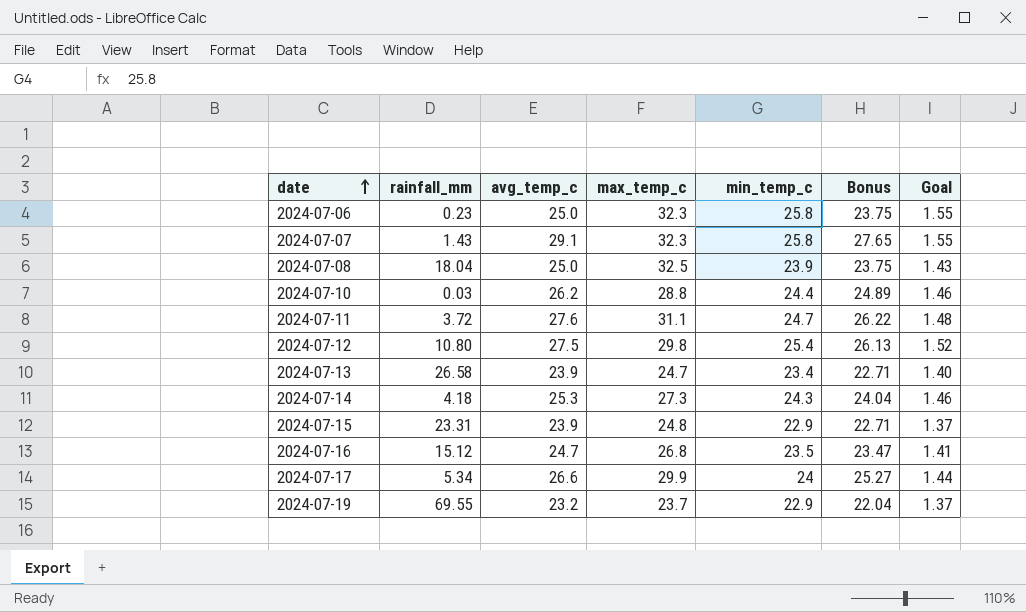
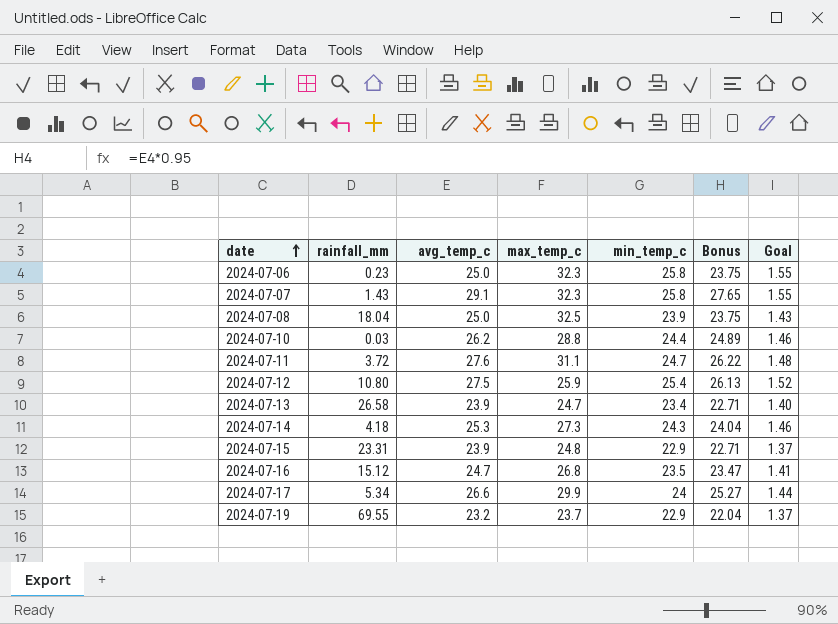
2024-07-12 | max_temp_c: 29.8 -> 25.9

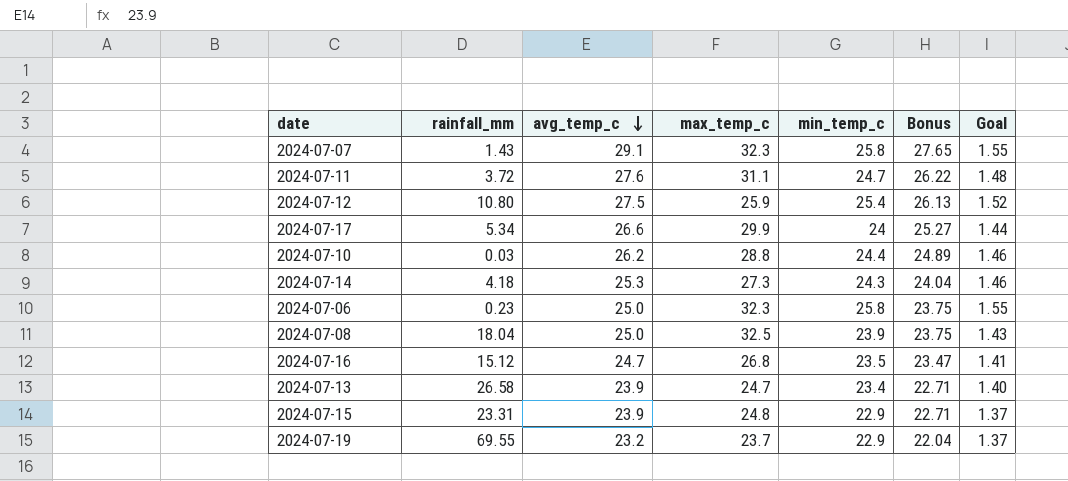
row order: date ascending -> avg_temp_c descending

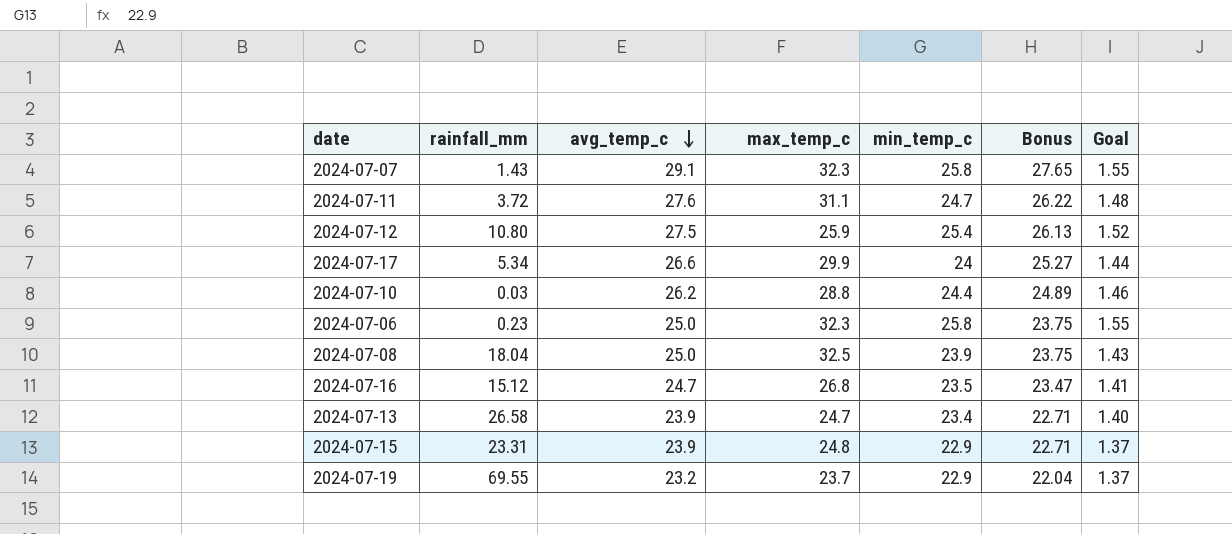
row 2024-07-14: 4.18 | 25.3 | 27.3 | 24.3 | 24.04 | 1.46 -> none

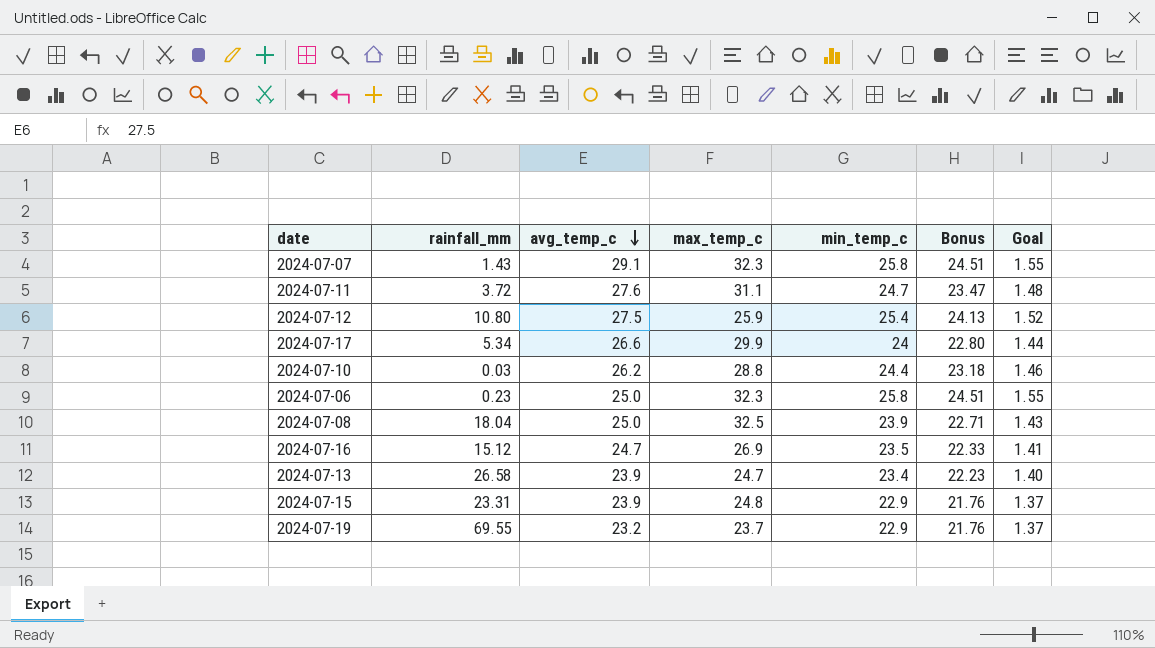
column Bonus | formula: [avg_temp_c] * 0.95 -> [min_temp_c] * 0.95
2024-07-16 | max_temp_c: 26.8 -> 26.9

